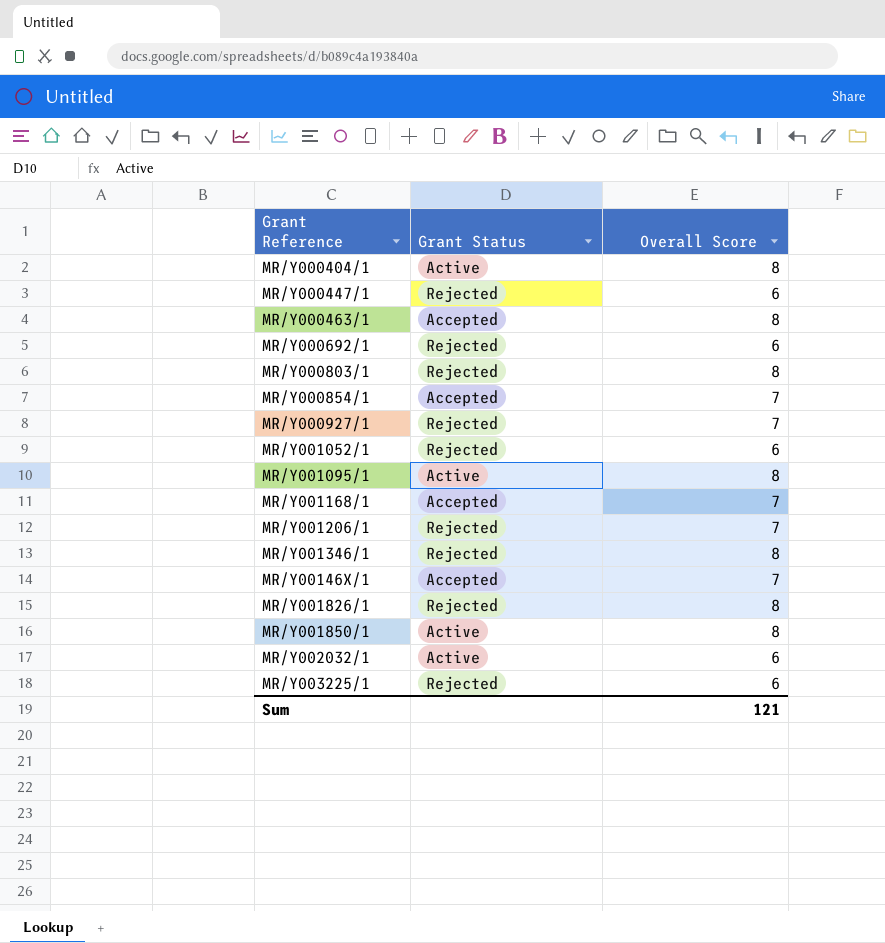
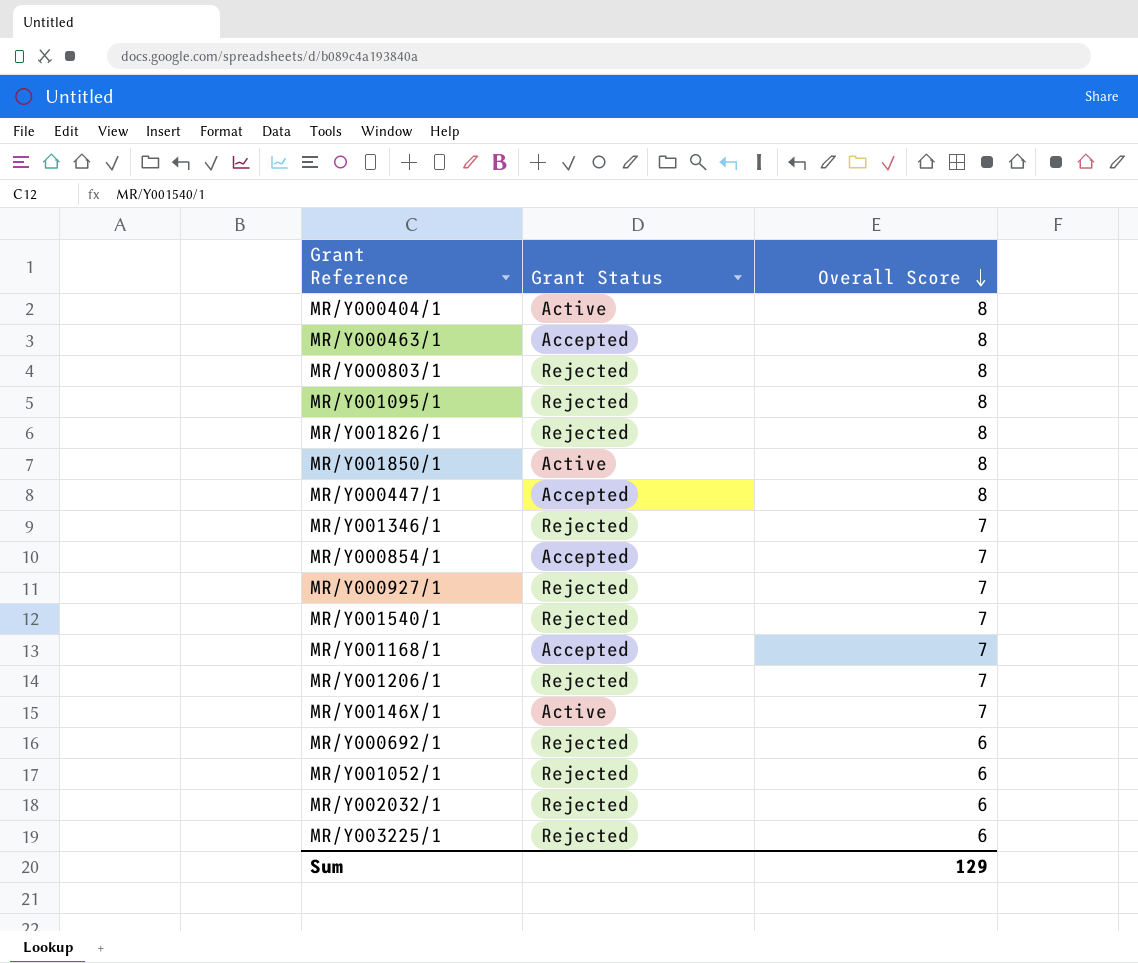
row order: none -> Overall Score descending
MR/Y001095/1 | Grant Status: Active -> Rejected
MR/Y000447/1 | Grant Status: Rejected -> Accepted
MR/Y000447/1 | Overall Score: 6 -> 8
MR/Y001346/1 | Overall Score: 8 -> 7
row MR/Y001540/1: none -> Rejected | 7
MR/Y00146X/1 | Grant Status: Accepted -> Active
MR/Y002032/1 | Grant Status: Active -> Rejected
Sum | Overall Score: 121 -> 129

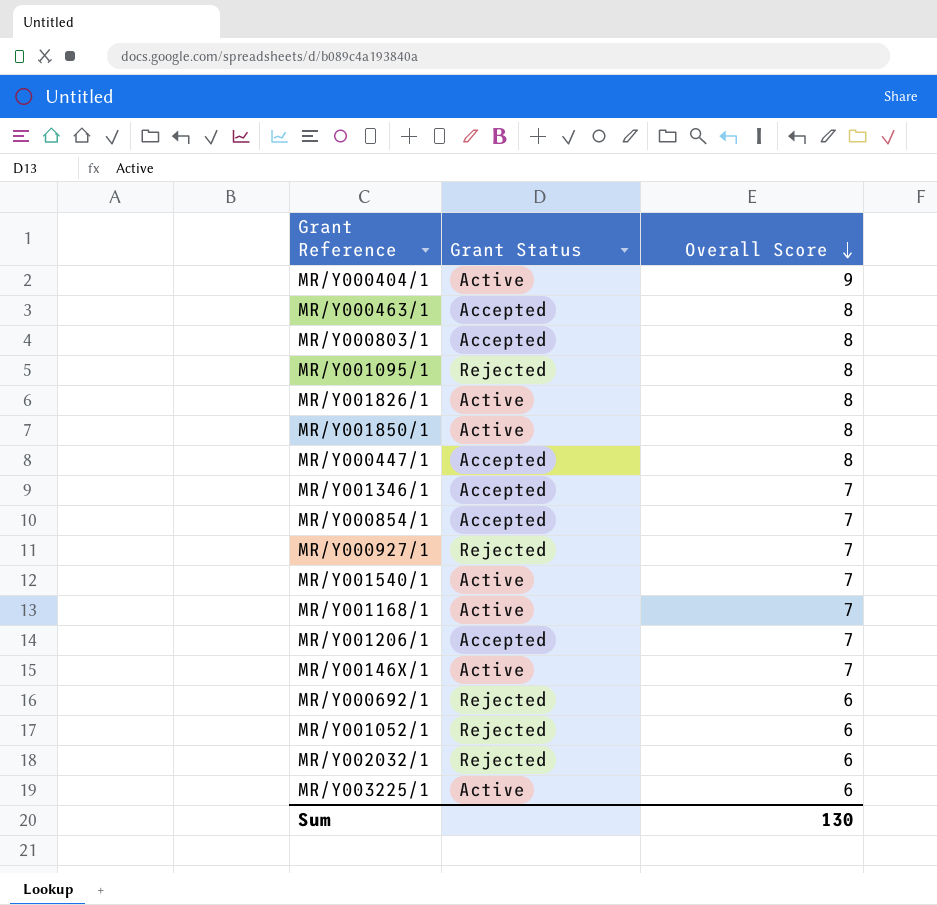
MR/Y000404/1 | Overall Score: 8 -> 9
MR/Y000803/1 | Grant Status: Rejected -> Accepted
MR/Y001826/1 | Grant Status: Rejected -> Active
MR/Y001346/1 | Grant Status: Rejected -> Accepted
MR/Y001540/1 | Grant Status: Rejected -> Active
MR/Y001168/1 | Grant Status: Accepted -> Active
MR/Y001206/1 | Grant Status: Rejected -> Accepted
MR/Y003225/1 | Grant Status: Rejected -> Active
Sum | Overall Score: 129 -> 130

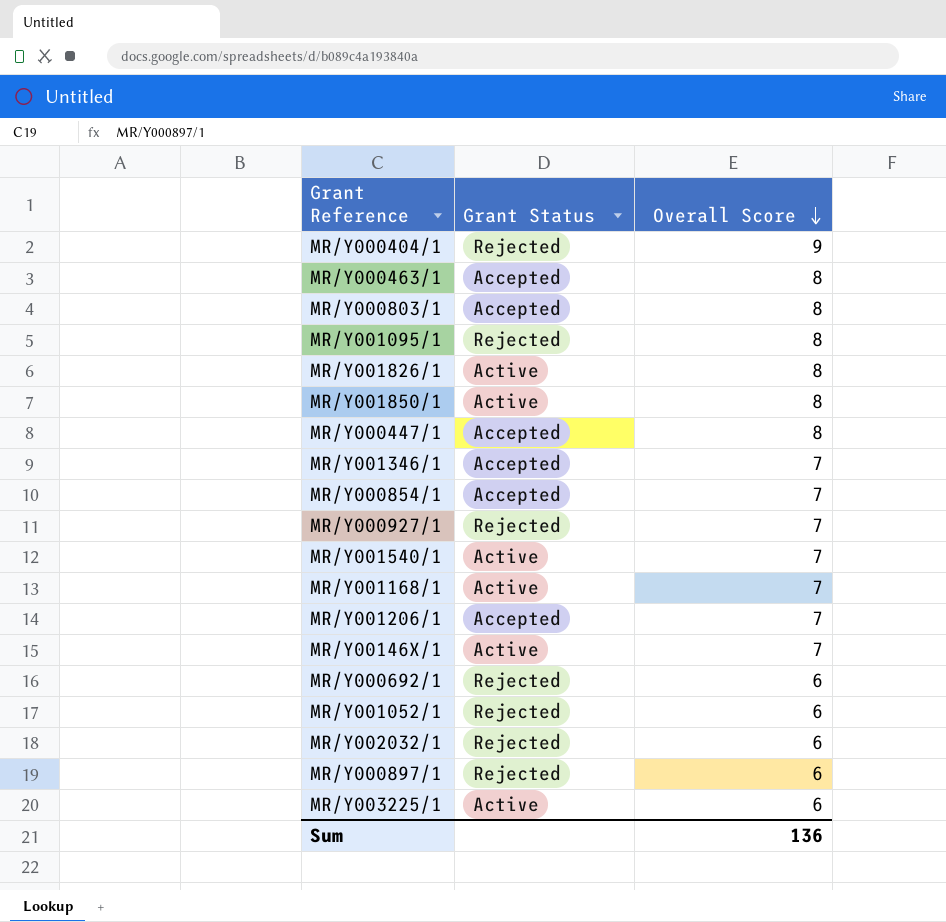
MR/Y000404/1 | Grant Status: Active -> Rejected
row MR/Y000897/1: none -> Rejected | 6
Sum | Overall Score: 130 -> 136

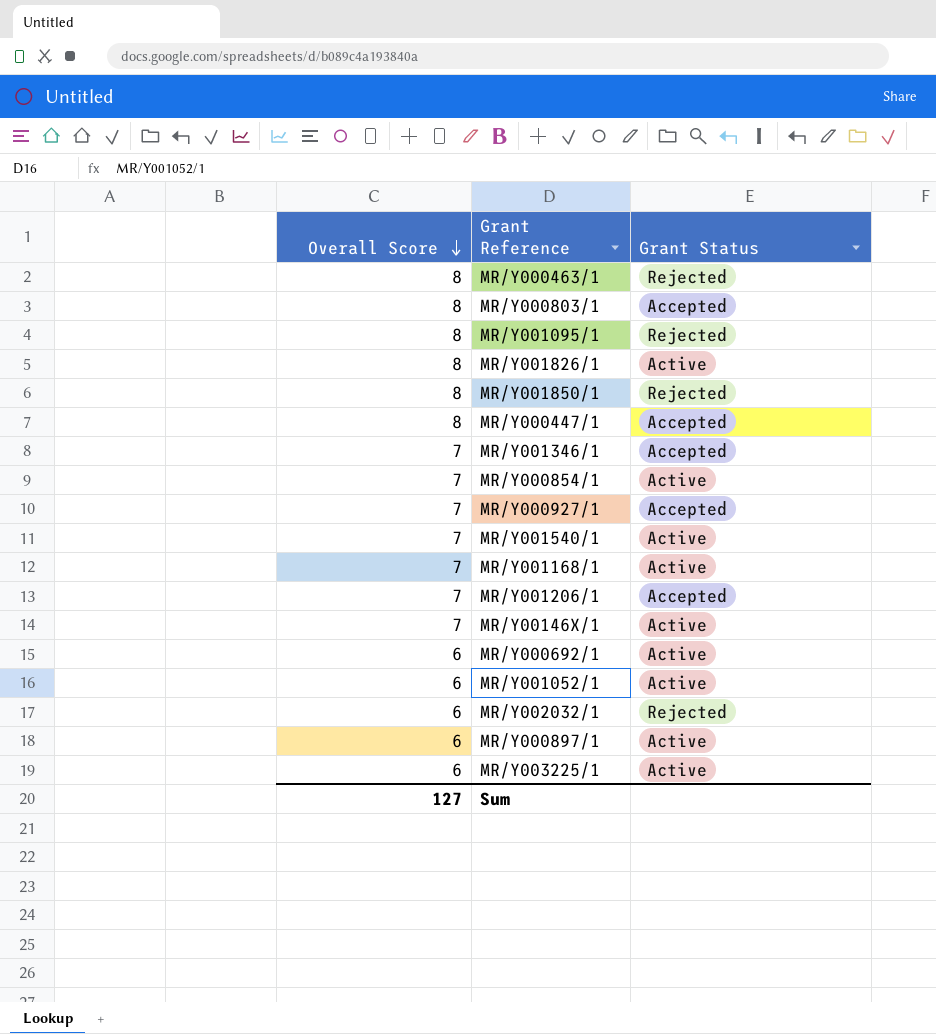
column Overall Score | position: 3 -> 1
row MR/Y000404/1: Rejected | 9 -> none
MR/Y000463/1 | Grant Status: Accepted -> Rejected
MR/Y001850/1 | Grant Status: Active -> Rejected
MR/Y000854/1 | Grant Status: Accepted -> Active
MR/Y000927/1 | Grant Status: Rejected -> Accepted
MR/Y000692/1 | Grant Status: Rejected -> Active
MR/Y001052/1 | Grant Status: Rejected -> Active
MR/Y000897/1 | Grant Status: Rejected -> Active
Sum | Overall Score: 136 -> 127

